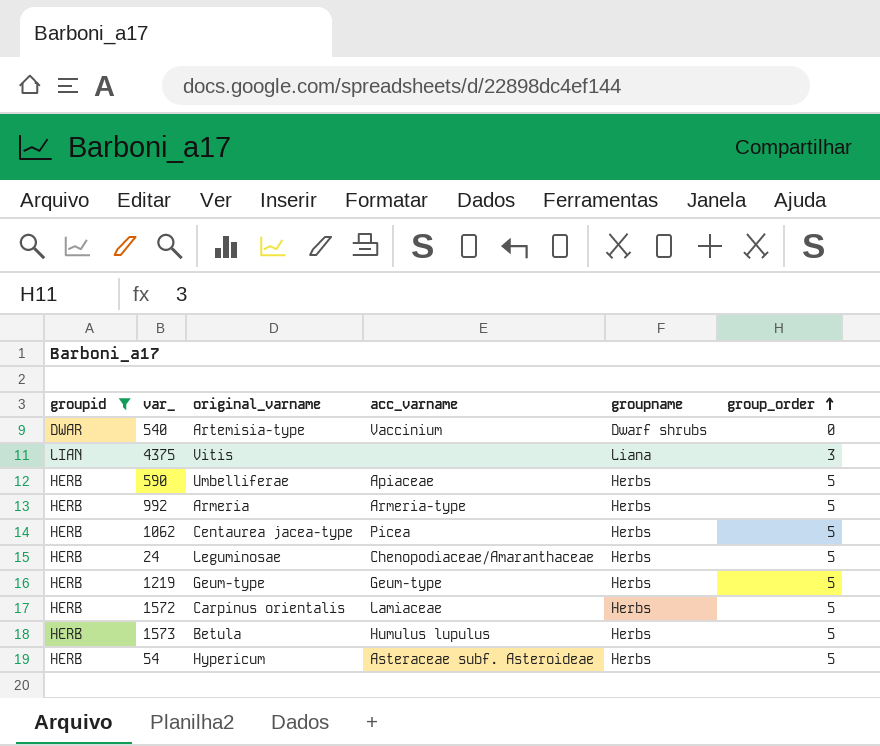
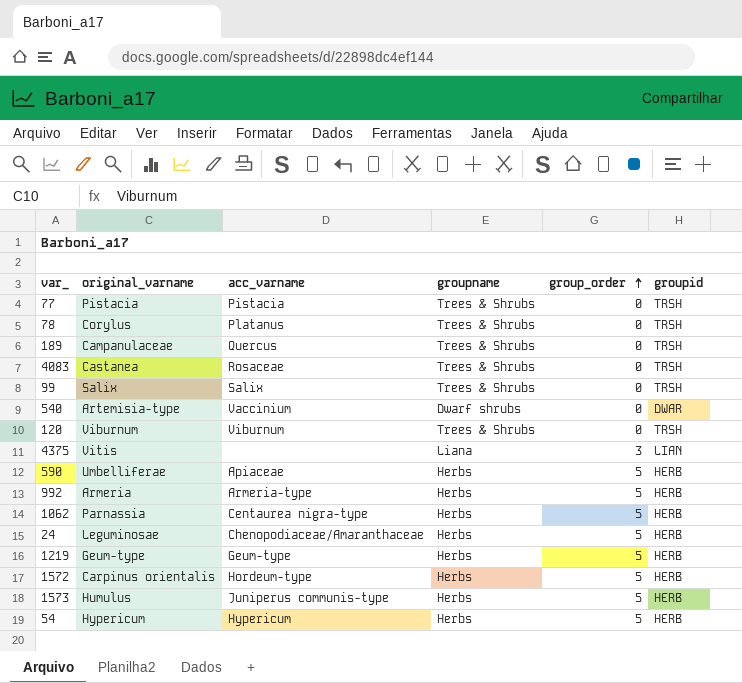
filter: groupid != TRSH -> none
column groupid | position: 1 -> 6
1062 | original_varname: Centaurea jacea-type -> Parnassia
1062 | acc_varname: Picea -> Centaurea nigra-type
1572 | acc_varname: Lamiaceae -> Hordeum-type
1573 | original_varname: Betula -> Humulus
1573 | acc_varname: Humulus lupulus -> Juniperus communis-type
54 | acc_varname: Asteraceae subf. Asteroideae -> Hypericum

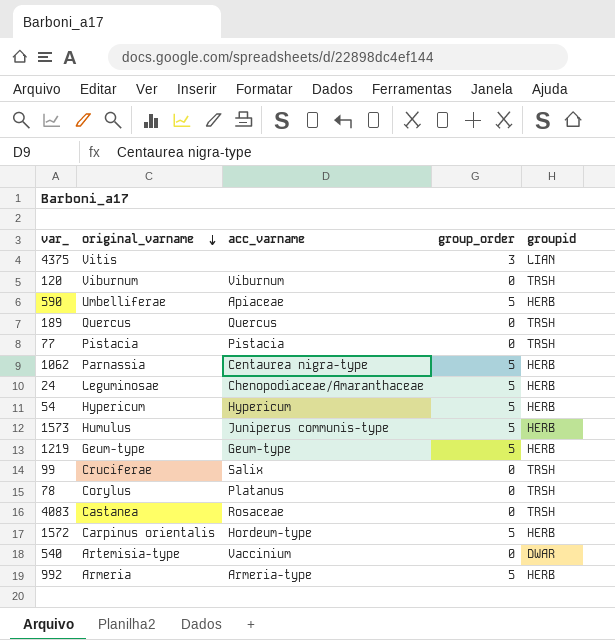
row order: group_order ascending -> original_varname descending
column groupname | position: 4 -> none
189 | original_varname: Campanulaceae -> Quercus
99 | original_varname: Salix -> Cruciferae

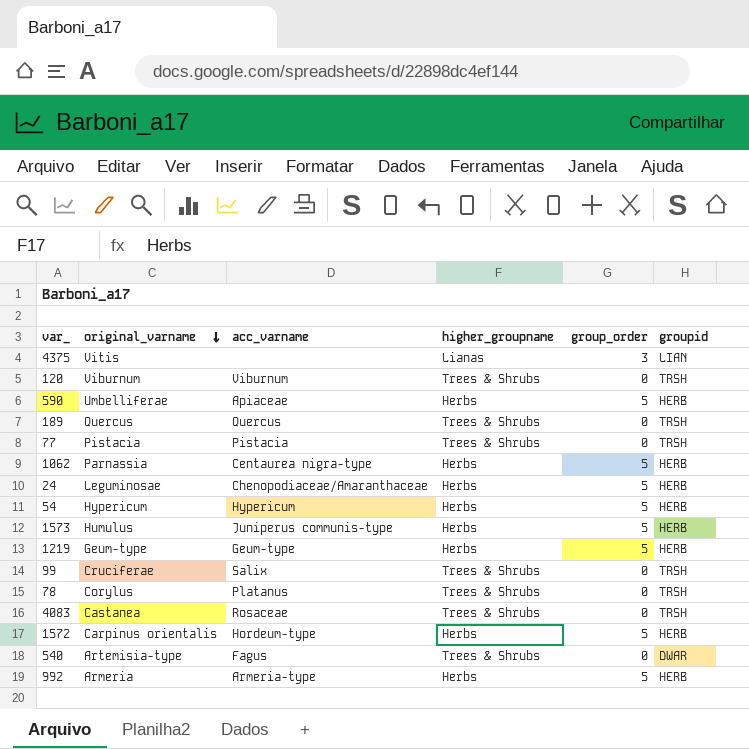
column higher_groupname | position: none -> 4
540 | acc_varname: Vaccinium -> Fagus

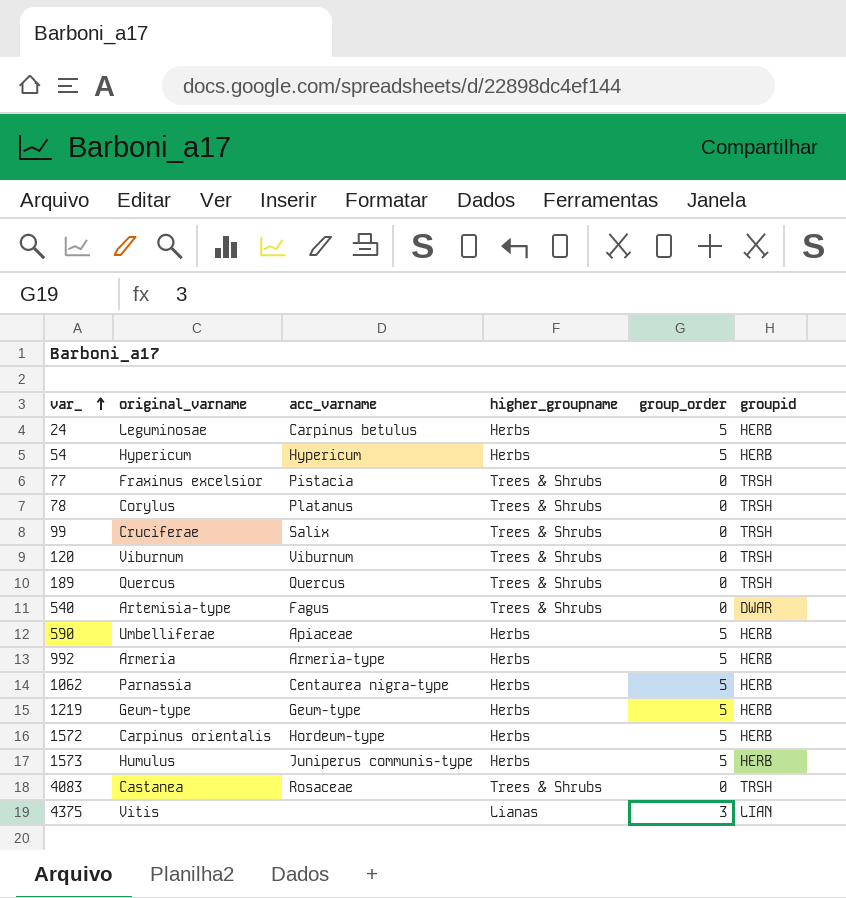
row order: original_varname descending -> var_ ascending
24 | acc_varname: Chenopodiaceae/Amaranthaceae -> Carpinus betulus
77 | original_varname: Pistacia -> Fraxinus excelsior

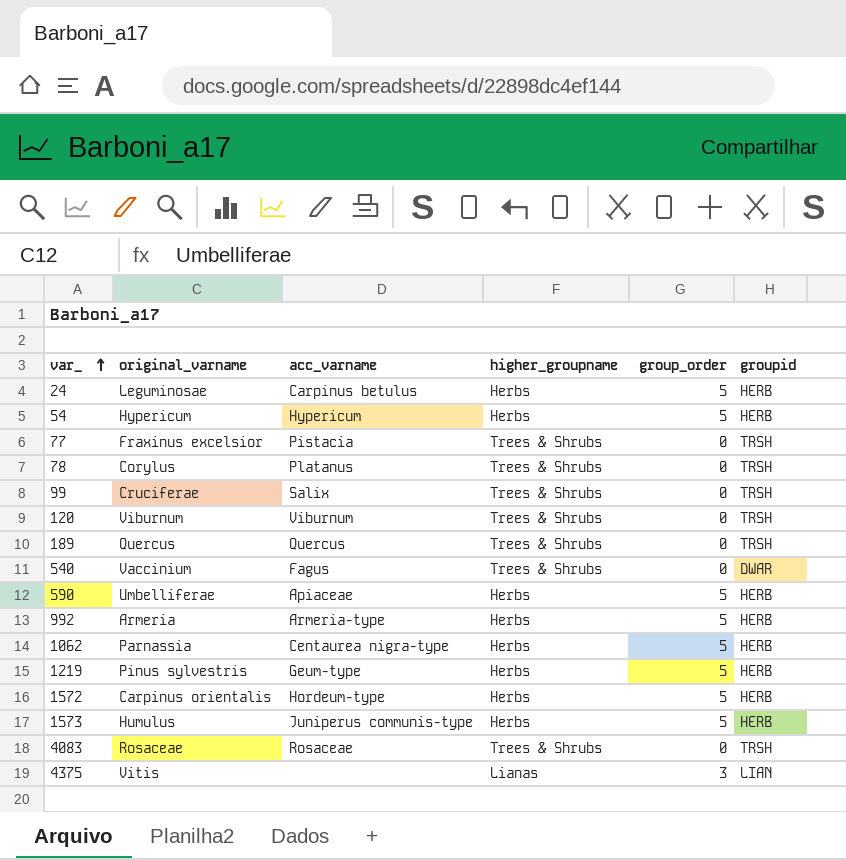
540 | original_varname: Artemisia-type -> Vaccinium
1219 | original_varname: Geum-type -> Pinus sylvestris
4083 | original_varname: Castanea -> Rosaceae

